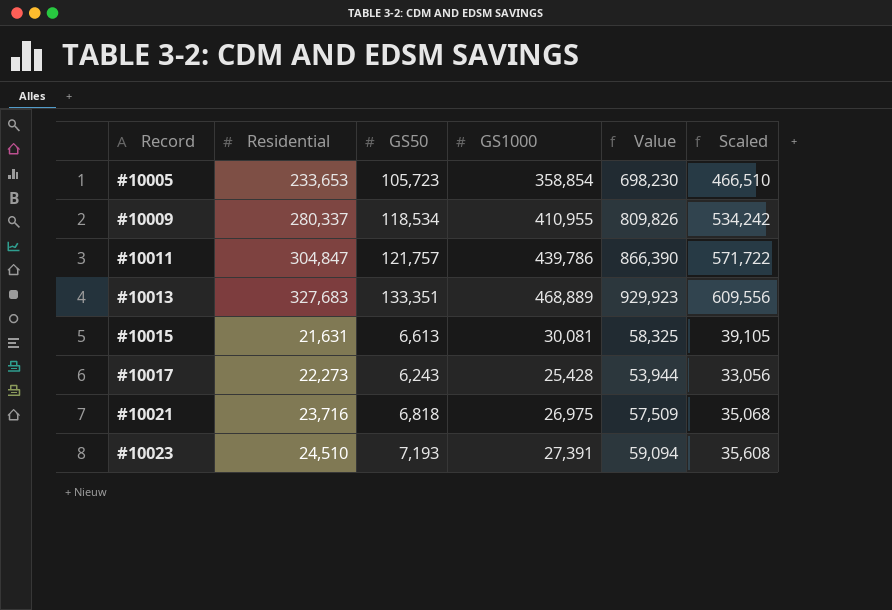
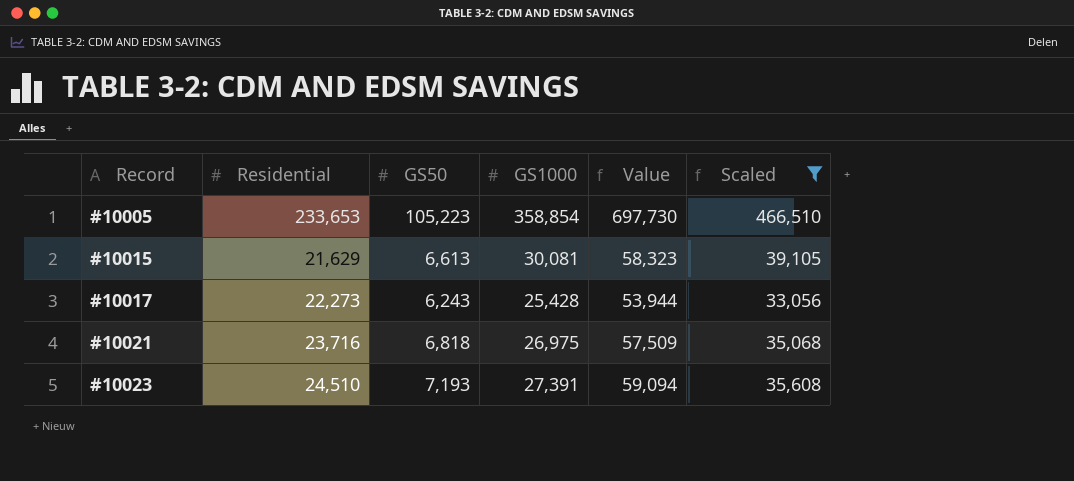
filter: none -> Scaled <= 466,510
#10005 | GS50: 105,723 -> 105,223
#10005 | Value: 698,230 -> 697,730
#10015 | Residential: 21,631 -> 21,629
#10015 | Value: 58,325 -> 58,323

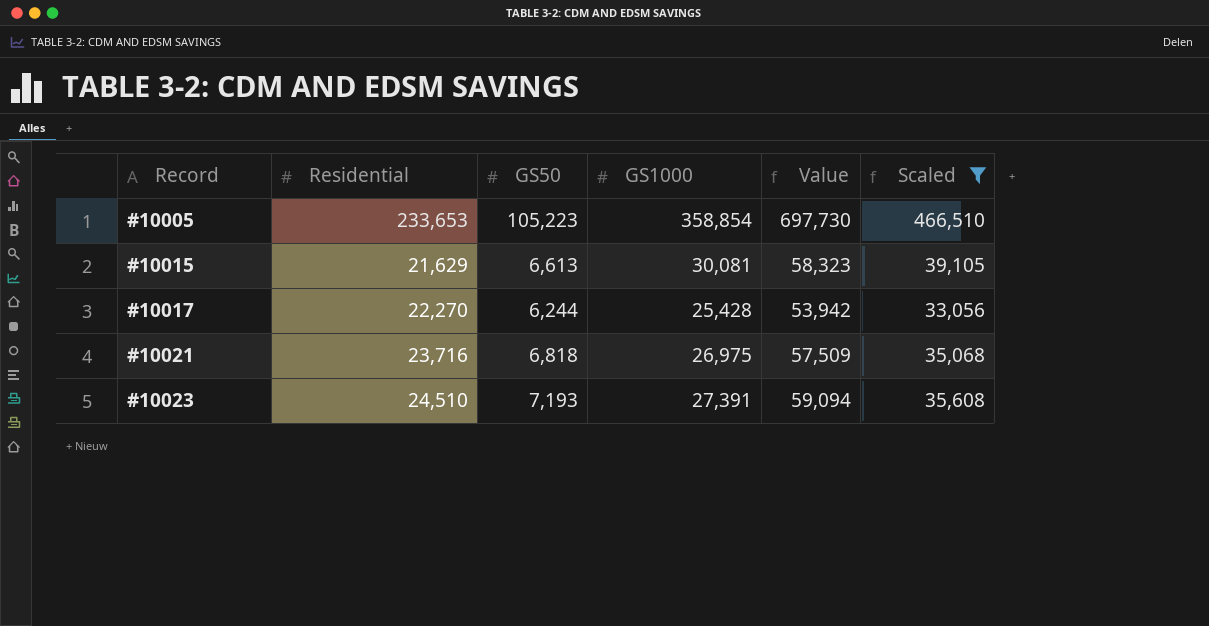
#10017 | Residential: 22,273 -> 22,270
#10017 | GS50: 6,243 -> 6,244
#10017 | Value: 53,944 -> 53,942

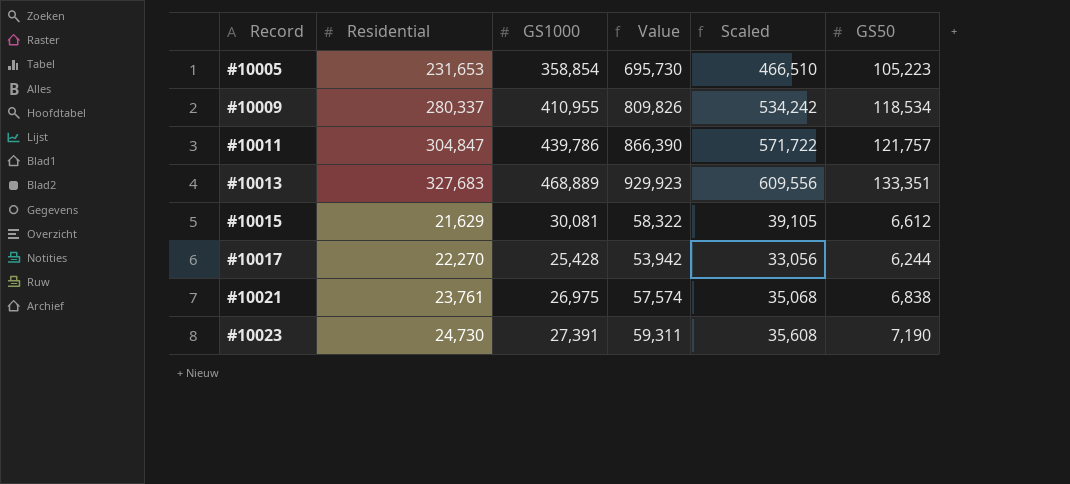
filter: Scaled <= 466,510 -> none
column GS50 | position: 3 -> 6
#10005 | Residential: 233,653 -> 231,653
#10005 | Value: 697,730 -> 695,730
#10015 | Value: 58,323 -> 58,322
#10015 | GS50: 6,613 -> 6,612
#10021 | Residential: 23,716 -> 23,761
#10021 | Value: 57,509 -> 57,574
#10021 | GS50: 6,818 -> 6,838
#10023 | Residential: 24,510 -> 24,730
#10023 | Value: 59,094 -> 59,311
#10023 | GS50: 7,193 -> 7,190

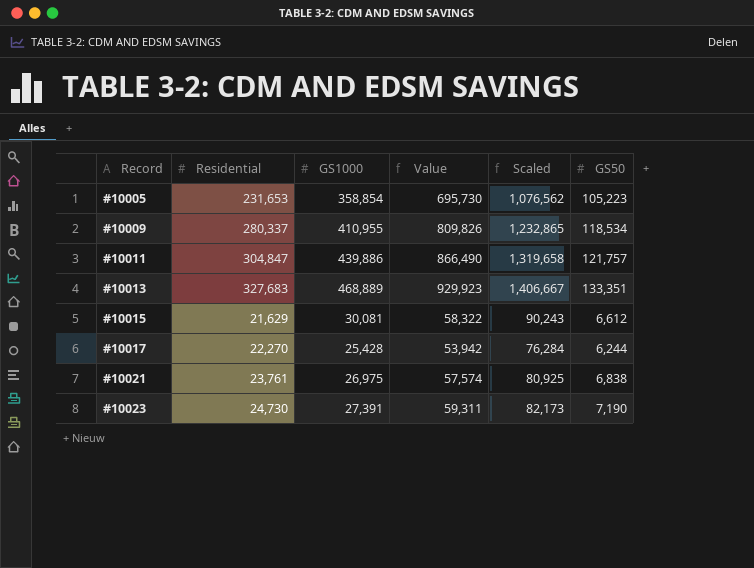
column Scaled | formula: [GS1000] * 1.3 -> [GS1000] * 3
#10011 | GS1000: 439,786 -> 439,886
#10011 | Value: 866,390 -> 866,490

